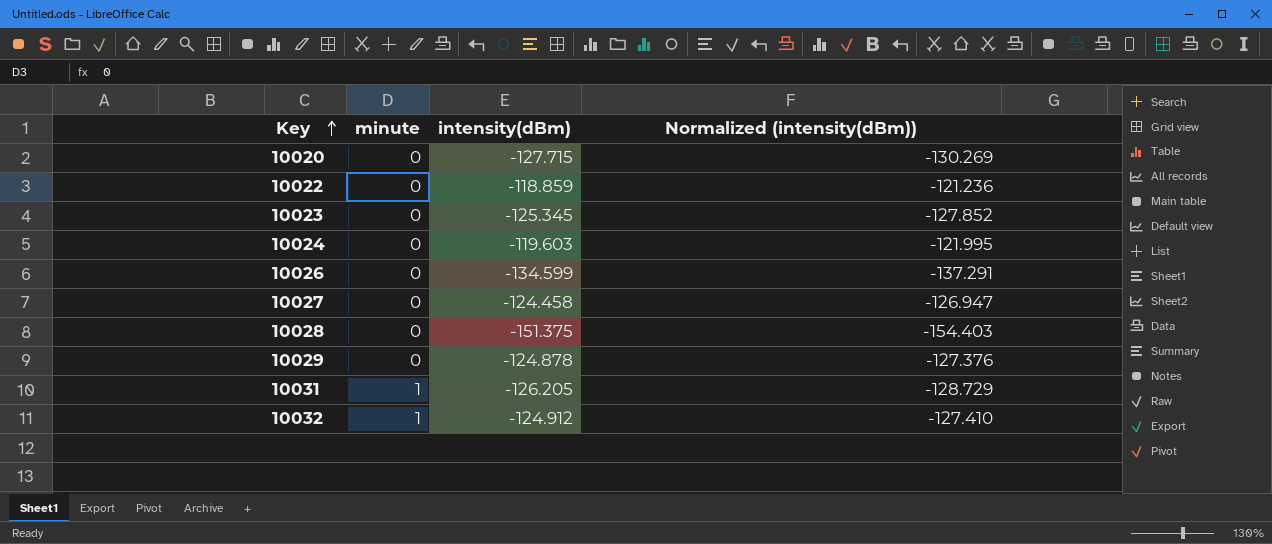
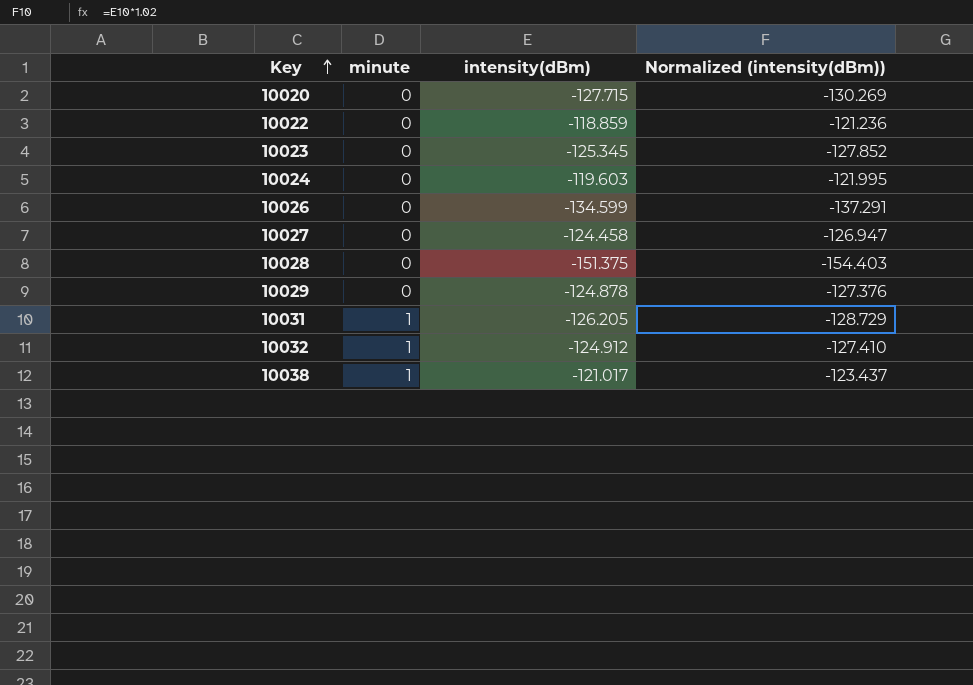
row 10038: none -> 1 | -121.017 | -123.437

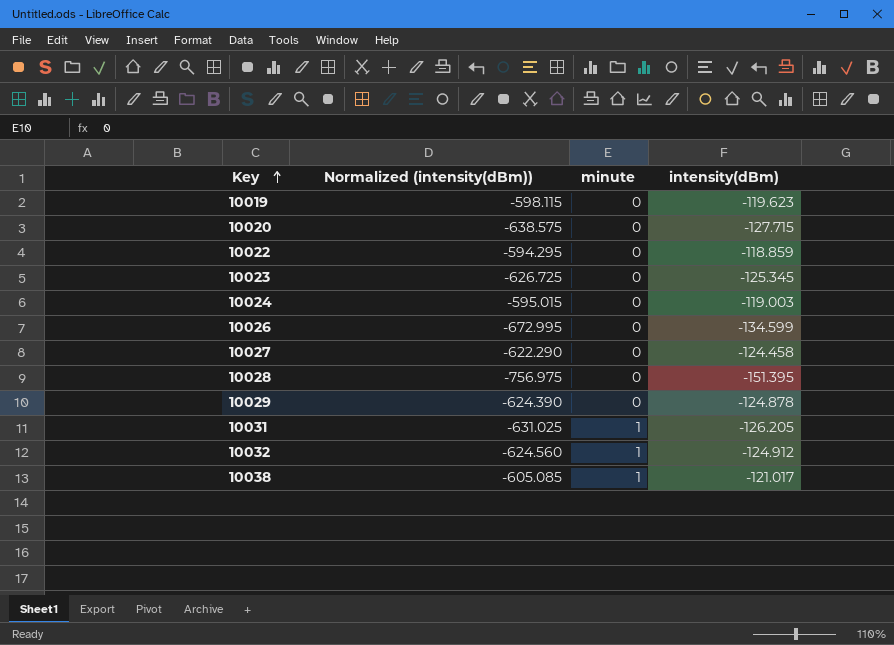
column Normalized (intensity(dBm)) | formula: [intensity(dBm)] * 1.02 -> [intensity(dBm)] * 5
column Normalized (intensity(dBm)) | position: 4 -> 2
row 10019: none -> -598.115 | 0 | -119.623
10024 | intensity(dBm): -119.603 -> -119.003
10028 | intensity(dBm): -151.375 -> -151.395

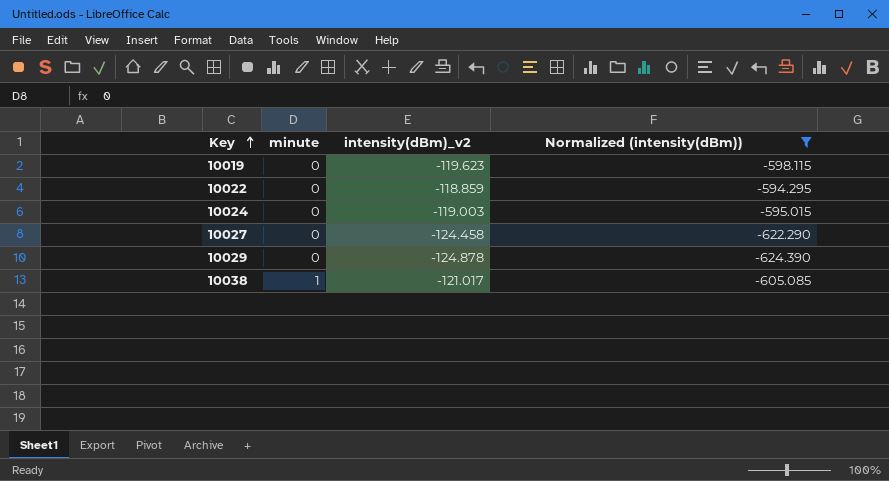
filter: none -> Normalized (intensity(dBm)) >= -624.390
column name: intensity(dBm) -> intensity(dBm)_v2
column Normalized (intensity(dBm)) | position: 2 -> 4

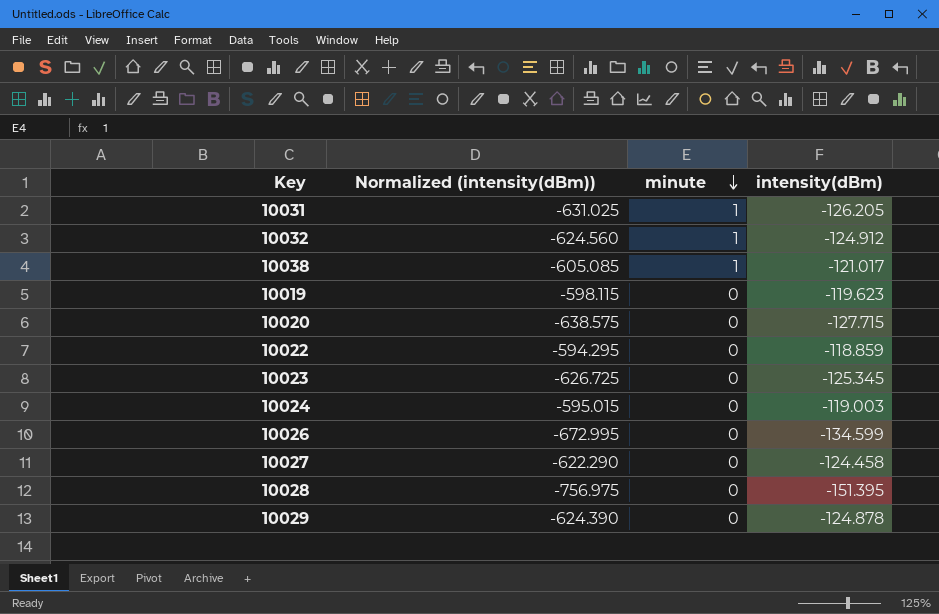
filter: Normalized (intensity(dBm)) >= -624.390 -> none
row order: Key ascending -> minute descending
column Normalized (intensity(dBm)) | position: 4 -> 2
column name: intensity(dBm)_v2 -> intensity(dBm)

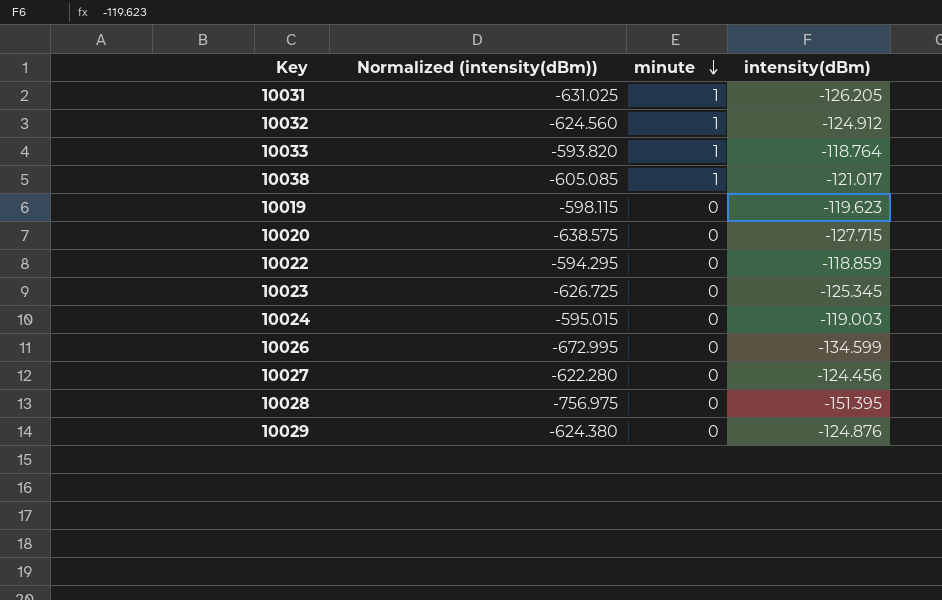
row 10033: none -> -593.820 | 1 | -118.764
10027 | Normalized (intensity(dBm)): -622.290 -> -622.280
10027 | intensity(dBm): -124.458 -> -124.456
10029 | Normalized (intensity(dBm)): -624.390 -> -624.380
10029 | intensity(dBm): -124.878 -> -124.876

